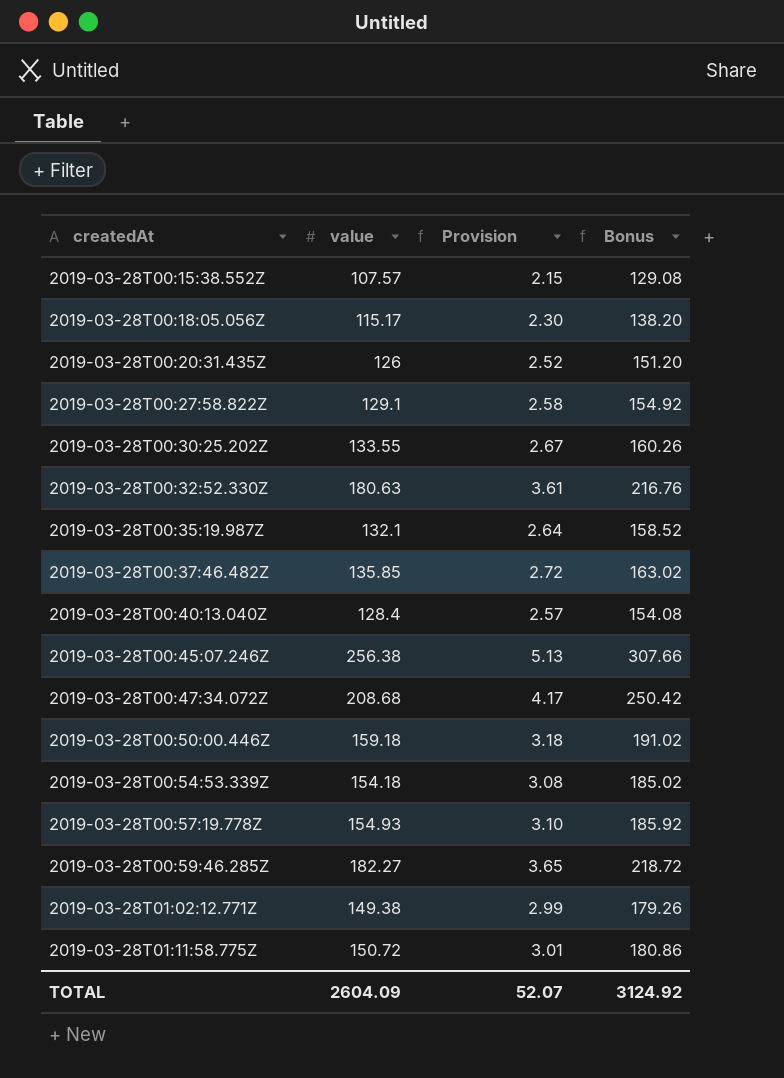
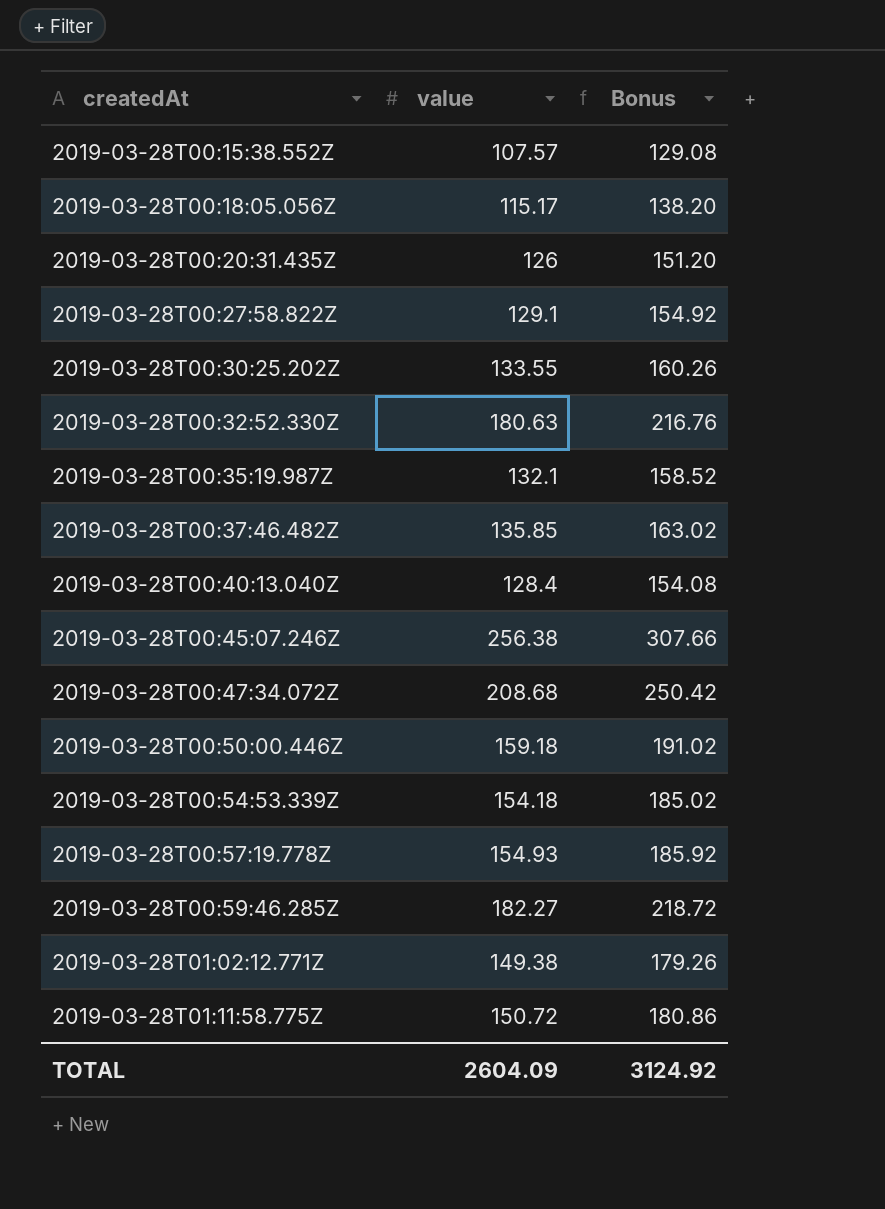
column Provision | formula: [value] * 0.02 -> none

